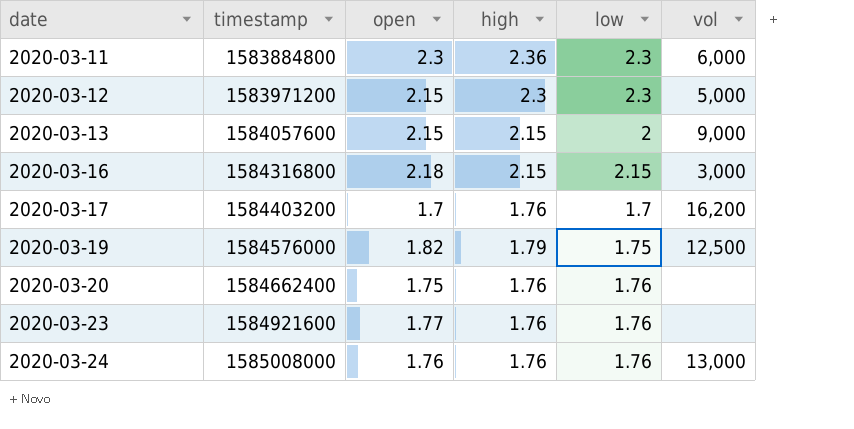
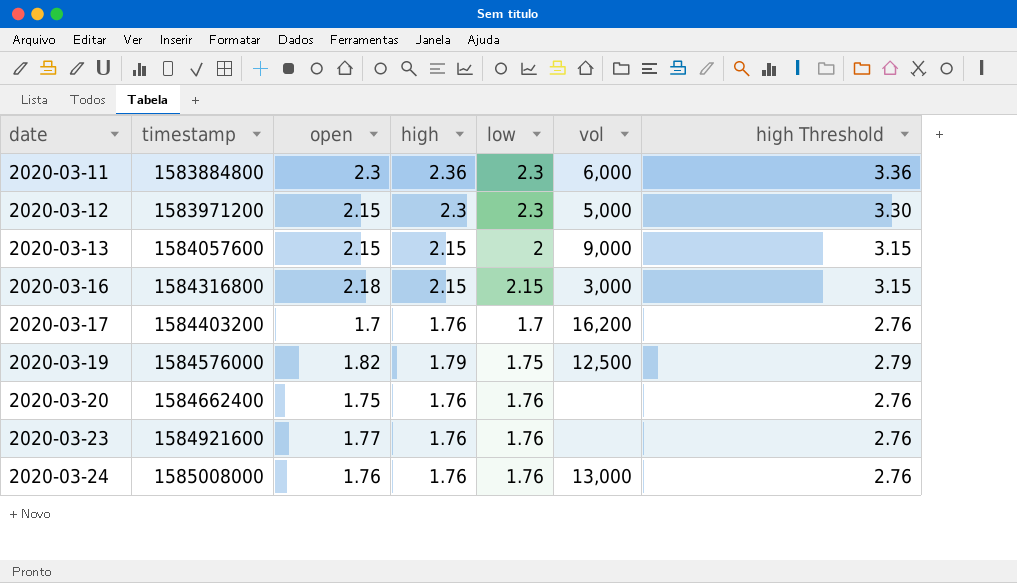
column high Threshold | formula: none -> [high] + 1

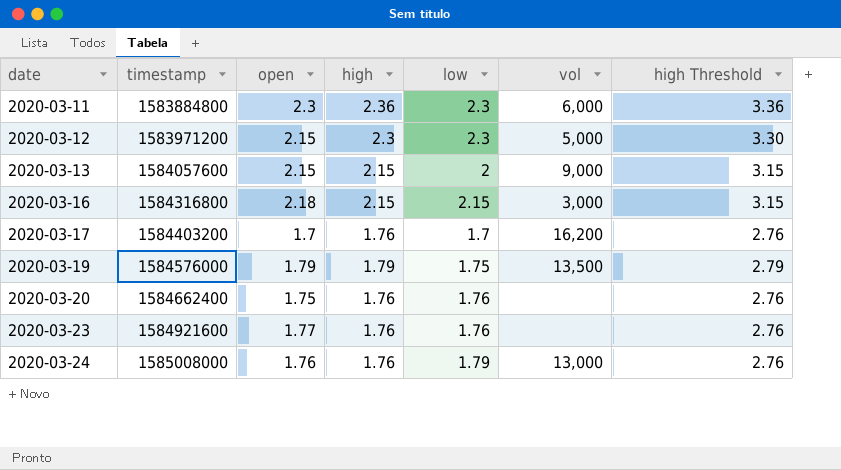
2020-03-19 | open: 1.82 -> 1.79
2020-03-19 | vol: 12,500 -> 13,500
2020-03-24 | low: 1.76 -> 1.79

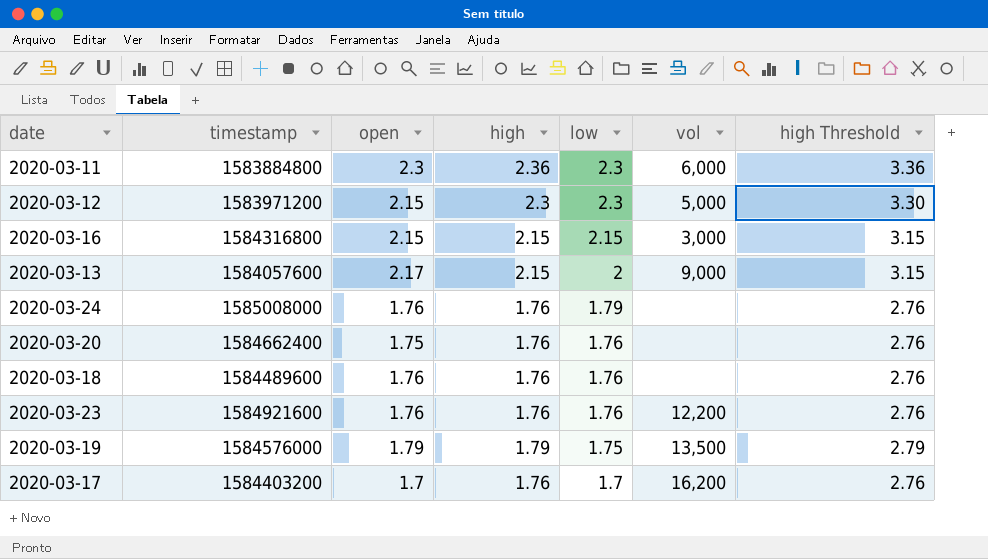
row order: date ascending -> low descending
2020-03-16 | open: 2.18 -> 2.15
2020-03-13 | open: 2.15 -> 2.17
2020-03-24 | vol: 13,000 -> none
row 2020-03-18: none -> 1584489600 | 1.76 | 1.76 | 1.76 | none | 2.76
2020-03-23 | open: 1.77 -> 1.76
2020-03-23 | vol: none -> 12,200

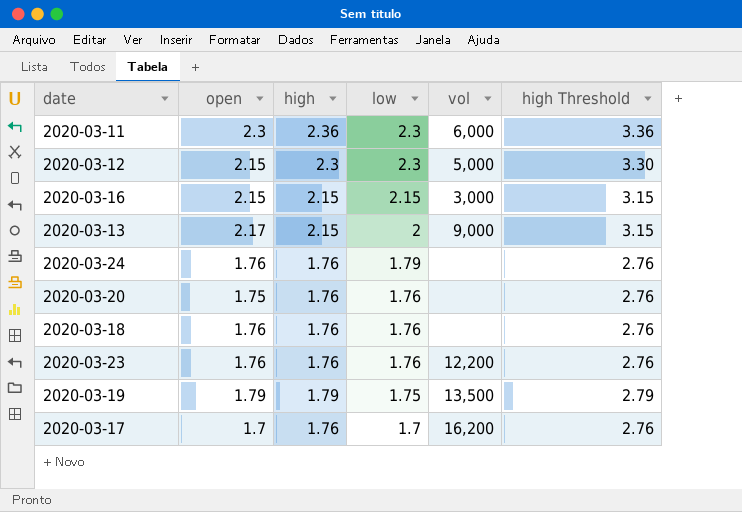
column timestamp | position: 2 -> none

